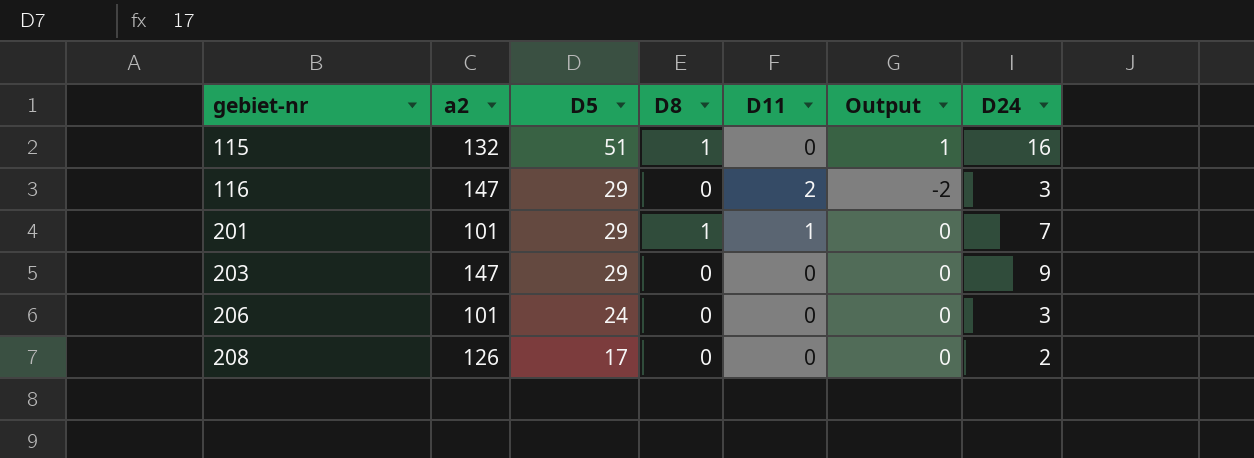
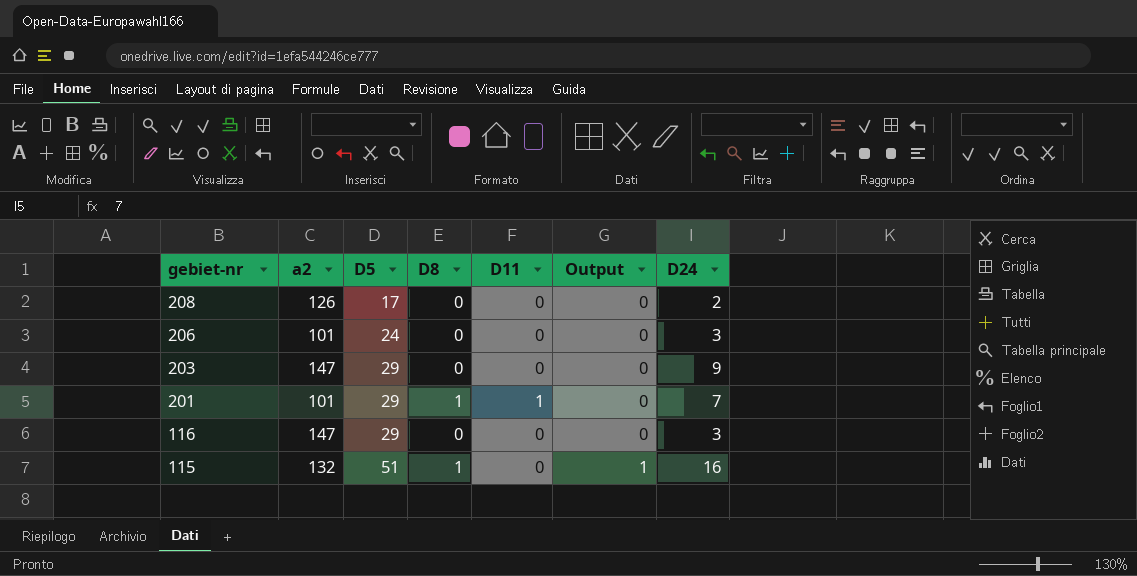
row order: gebiet-nr ascending -> gebiet-nr descending
116 | D11: 2 -> 0
116 | Output: -2 -> 0

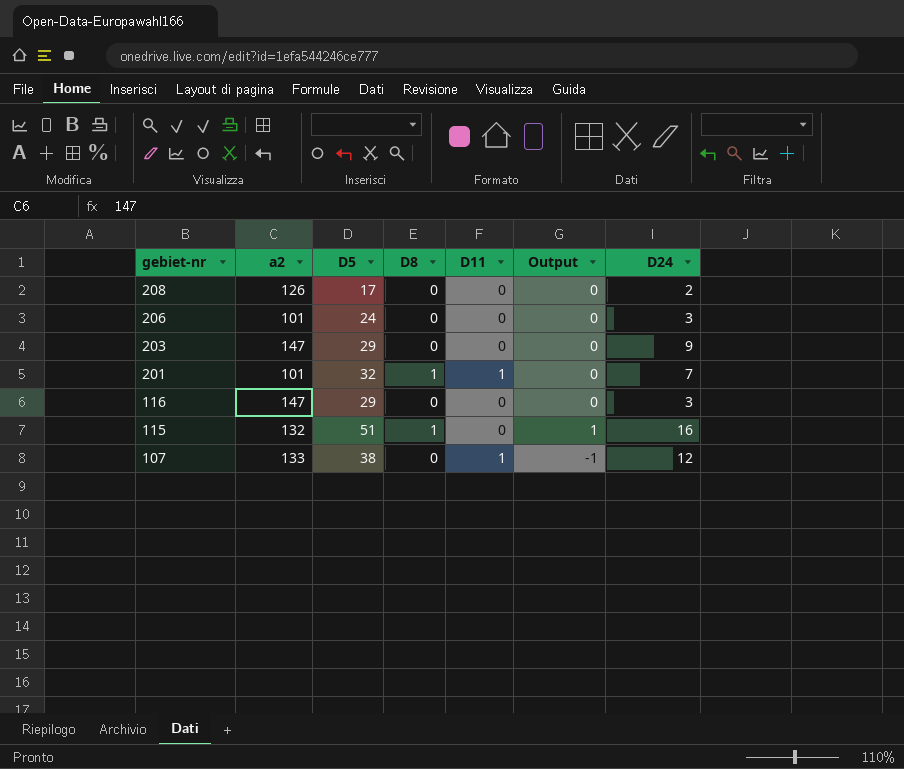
201 | D5: 29 -> 32
row 107: none -> 133 | 38 | 0 | 1 | -1 | 12

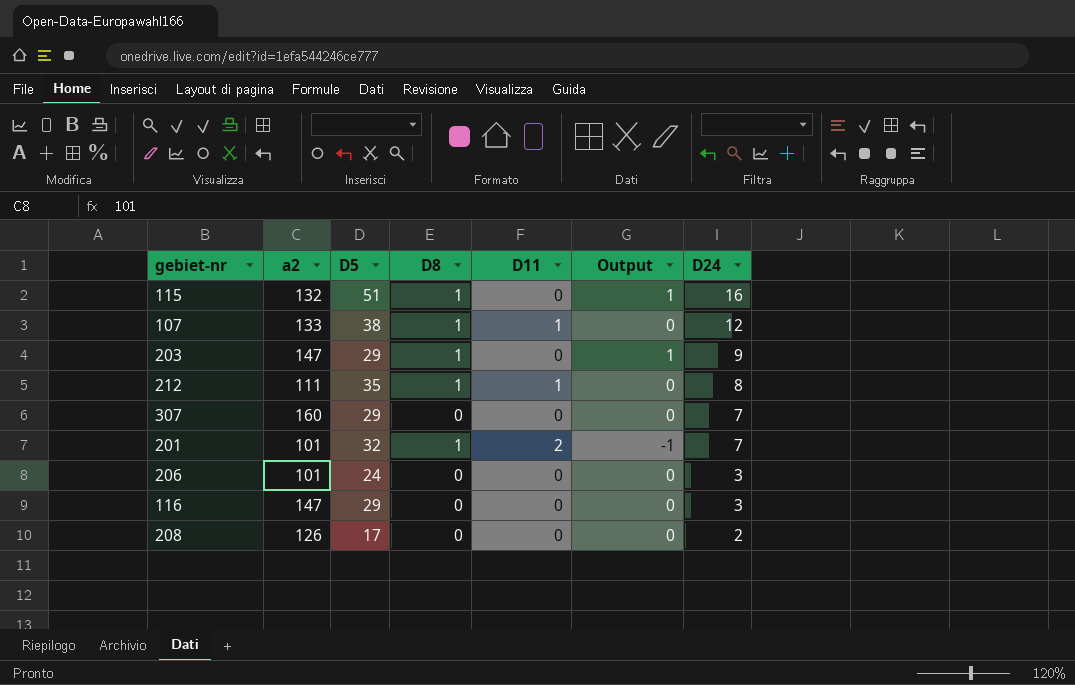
row order: gebiet-nr descending -> D24 descending
107 | D8: 0 -> 1
107 | Output: -1 -> 0
203 | D8: 0 -> 1
203 | Output: 0 -> 1
row 212: none -> 111 | 35 | 1 | 1 | 0 | 8
row 307: none -> 160 | 29 | 0 | 0 | 0 | 7
201 | D11: 1 -> 2
201 | Output: 0 -> -1

